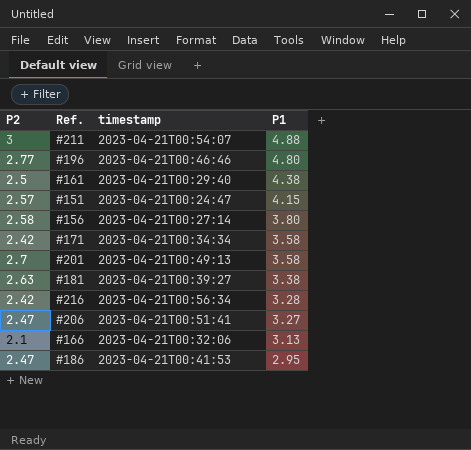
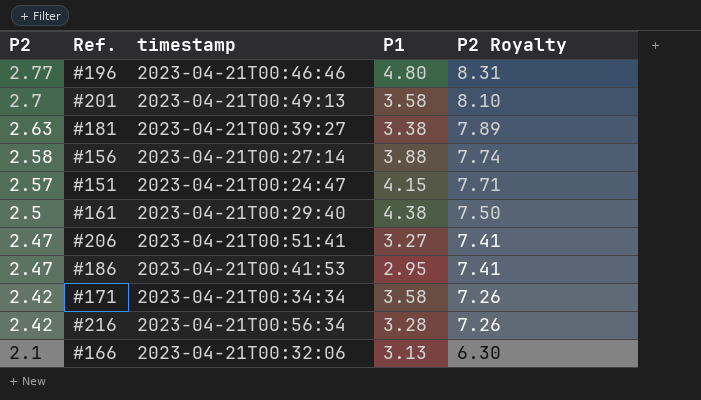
row order: P1 descending -> P2 descending
column P2 Royalty | formula: none -> [P2] * 3
row #211: 3 | 2023-04-21T00:54:07 | 4.88 -> none
#156 | P1: 3.80 -> 3.88

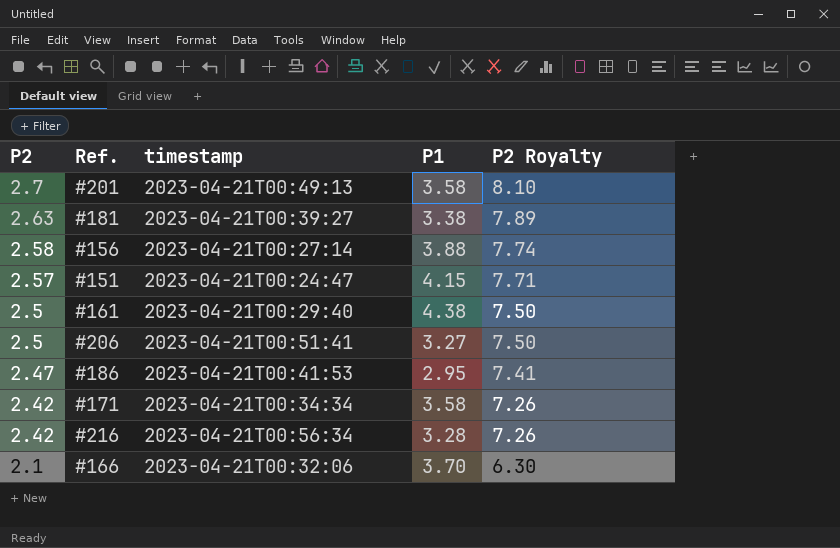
row #196: 2.77 | 2023-04-21T00:46:46 | 4.80 | 8.31 -> none
#206 | P2: 2.47 -> 2.5
#206 | P2 Royalty: 7.41 -> 7.50
#166 | P1: 3.13 -> 3.70

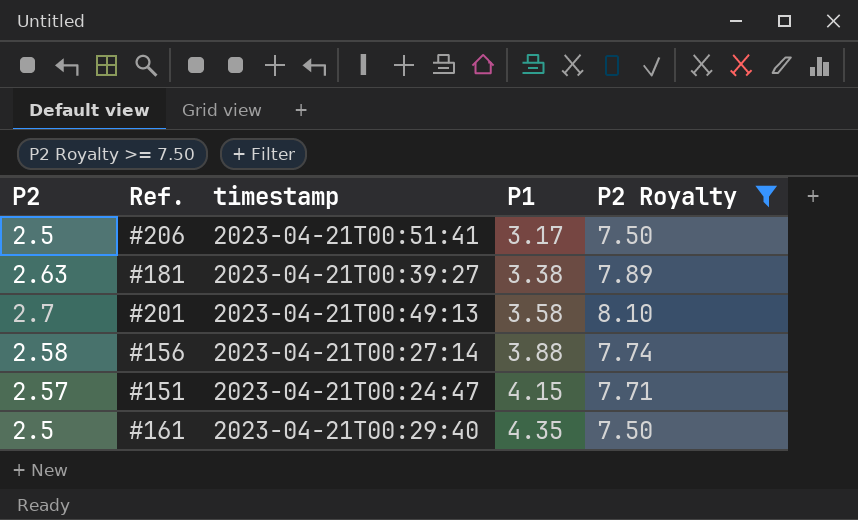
filter: none -> P2 Royalty >= 7.50
row order: P2 descending -> P1 ascending
#206 | P1: 3.27 -> 3.17
#161 | P1: 4.38 -> 4.35

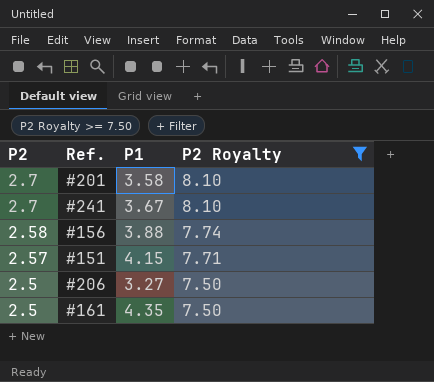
row order: P1 ascending -> P2 descending
column timestamp | position: 3 -> none
row #181: 2.63 | 2023-04-21T00:39:27 | 3.38 | 7.89 -> none
row #241: none -> 2.7 | 3.67 | 8.10
#206 | P1: 3.17 -> 3.27

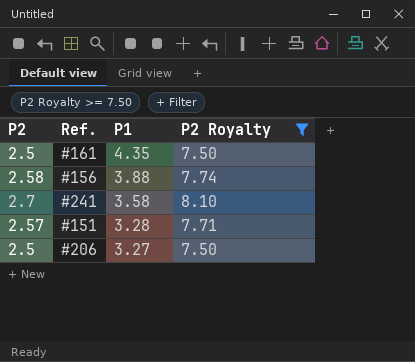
row order: P2 descending -> P1 descending
row #201: 2.7 | 3.58 | 8.10 -> none
#241 | P1: 3.67 -> 3.58
#151 | P1: 4.15 -> 3.28

